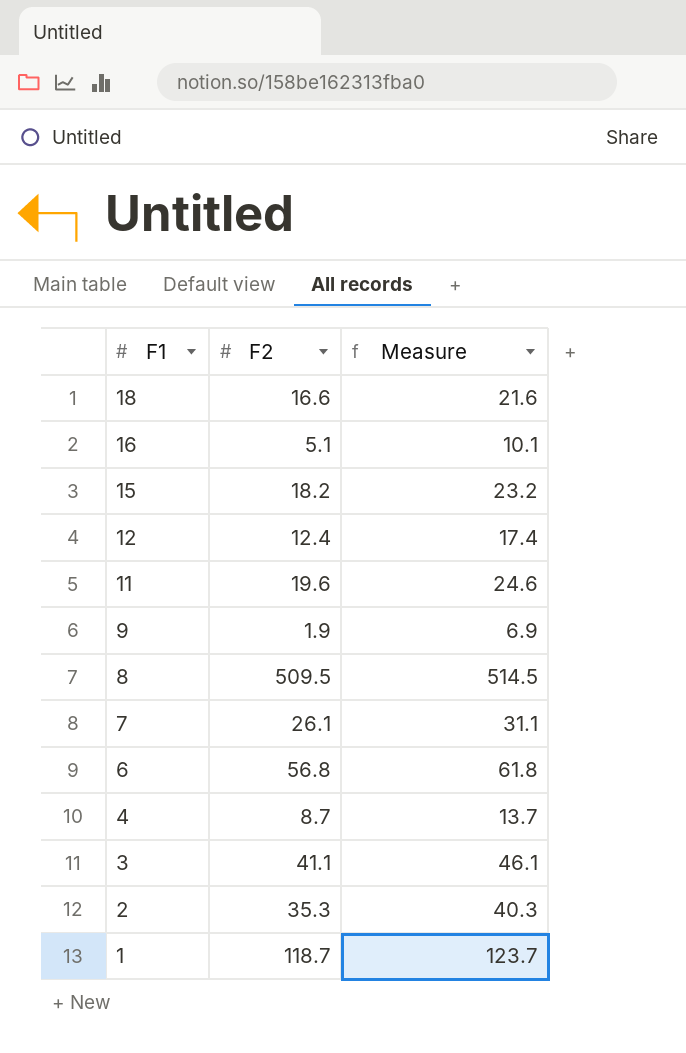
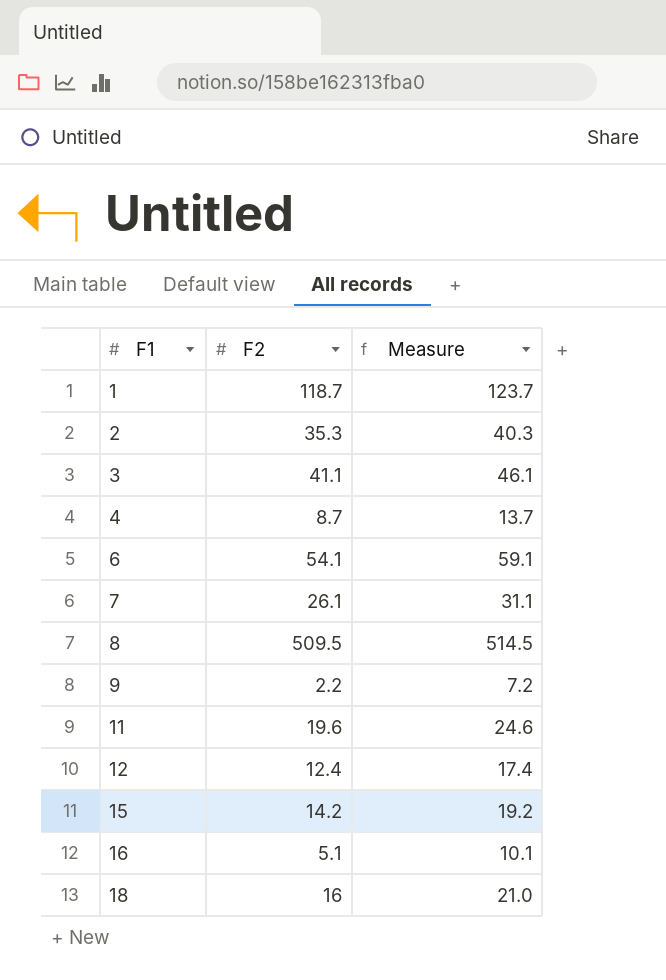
row order: F1 descending -> F1 ascending
6 | F2: 56.8 -> 54.1
6 | Measure: 61.8 -> 59.1
9 | F2: 1.9 -> 2.2
9 | Measure: 6.9 -> 7.2
15 | F2: 18.2 -> 14.2
15 | Measure: 23.2 -> 19.2
18 | F2: 16.6 -> 16
18 | Measure: 21.6 -> 21.0

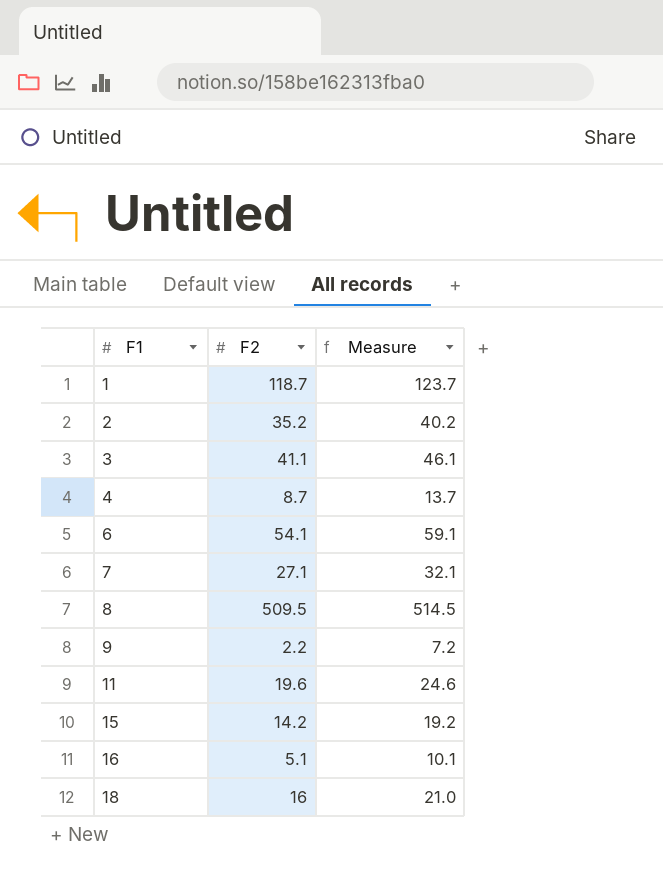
row 12: 12.4 | 17.4 -> none
2 | F2: 35.3 -> 35.2
2 | Measure: 40.3 -> 40.2
7 | F2: 26.1 -> 27.1
7 | Measure: 31.1 -> 32.1

